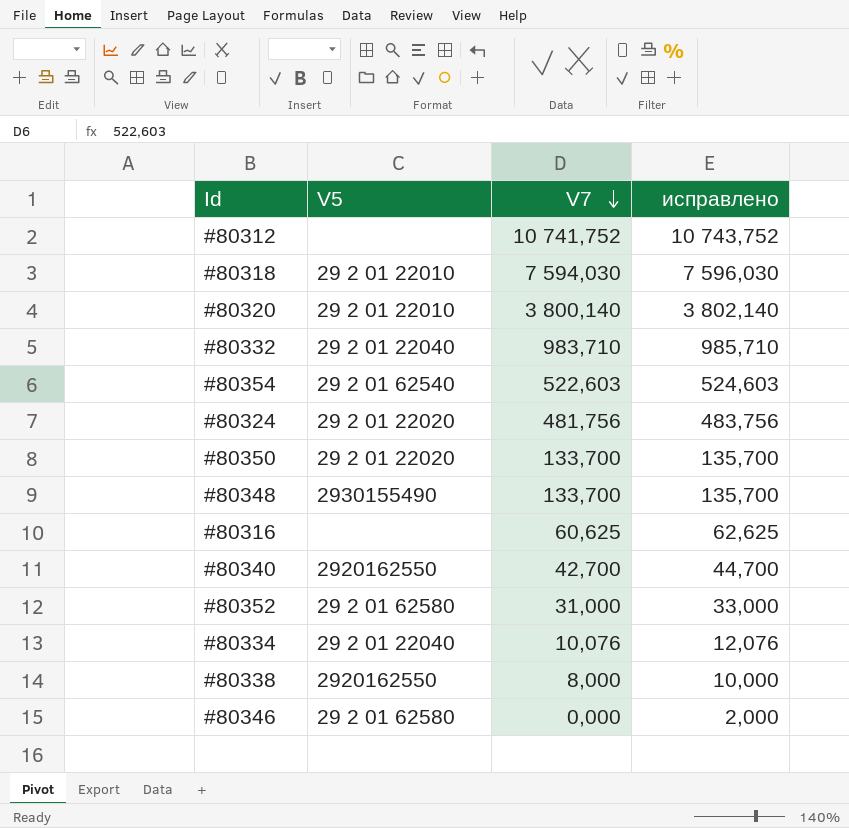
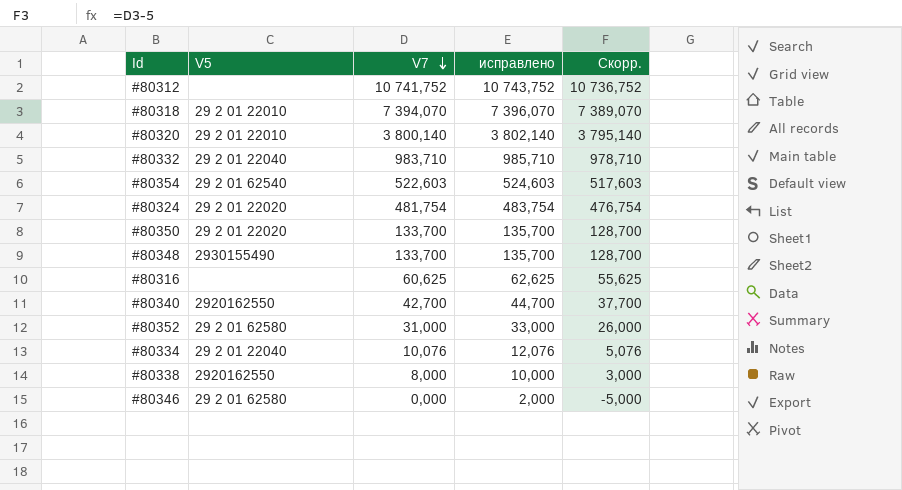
column Скорр. | formula: none -> [V7] - 5
#80318 | V7: 7 594,030 -> 7 394,070
#80318 | исправлено: 7 596,030 -> 7 396,070
#80324 | V7: 481,756 -> 481,754
#80324 | исправлено: 483,756 -> 483,754

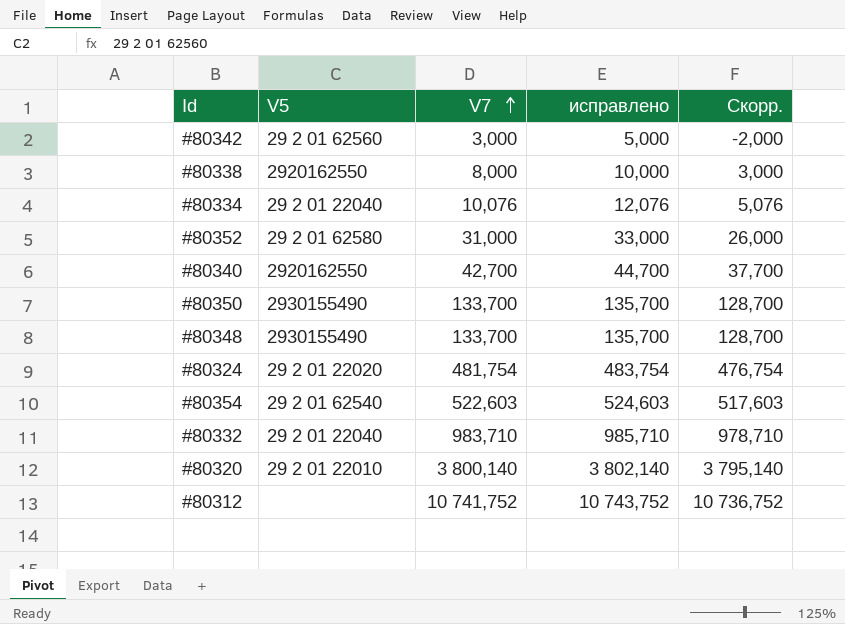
row order: V7 descending -> V7 ascending
row #80318: 29 2 01 22010 | 7 394,070 | 7 396,070 | 7 389,070 -> none
row #80316: none | 60,625 | 62,625 | 55,625 -> none
row #80346: 29 2 01 62580 | 0,000 | 2,000 | -5,000 -> none
row #80342: none -> 29 2 01 62560 | 3,000 | 5,000 | -2,000
#80350 | V5: 29 2 01 22020 -> 2930155490

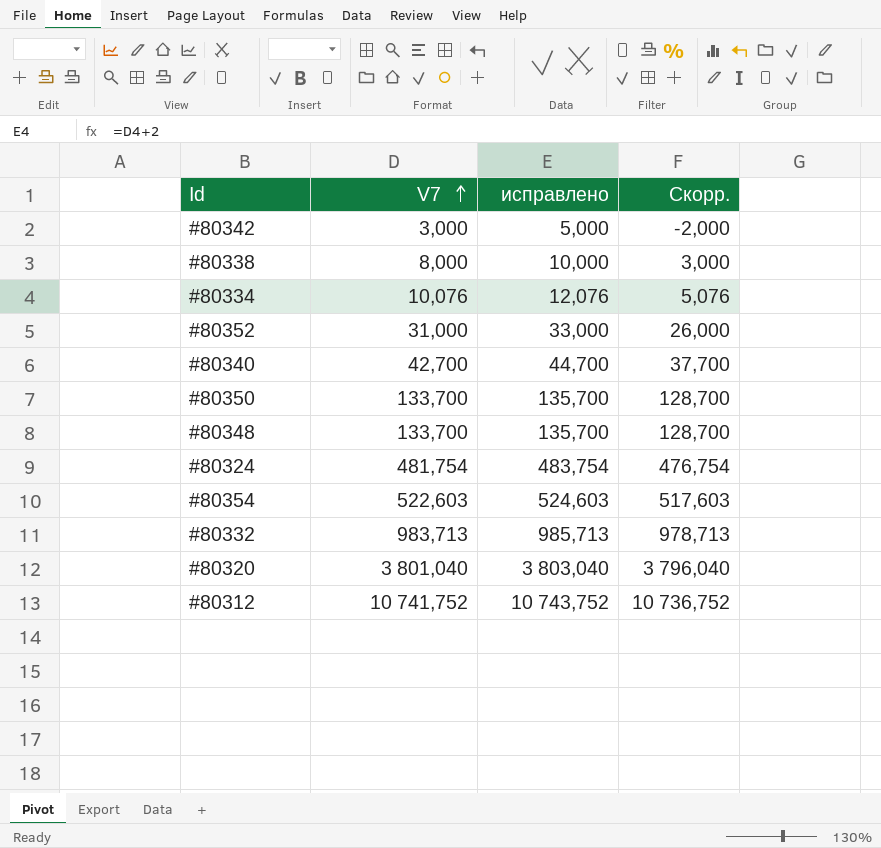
column V5 | position: 2 -> none
#80332 | V7: 983,710 -> 983,713
#80332 | исправлено: 985,710 -> 985,713
#80332 | Скорр.: 978,710 -> 978,713
#80320 | V7: 3 800,140 -> 3 801,040
#80320 | исправлено: 3 802,140 -> 3 803,040
#80320 | Скорр.: 3 795,140 -> 3 796,040

